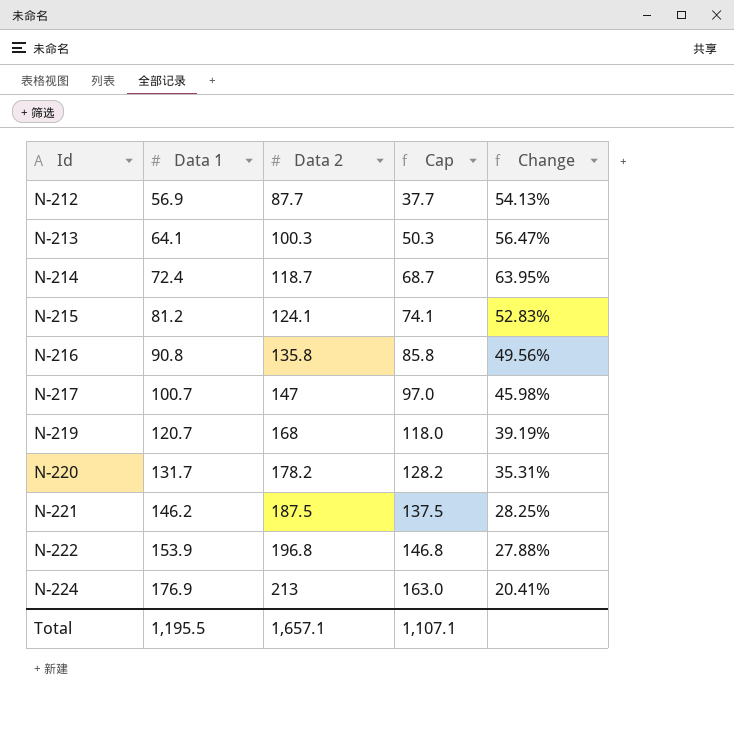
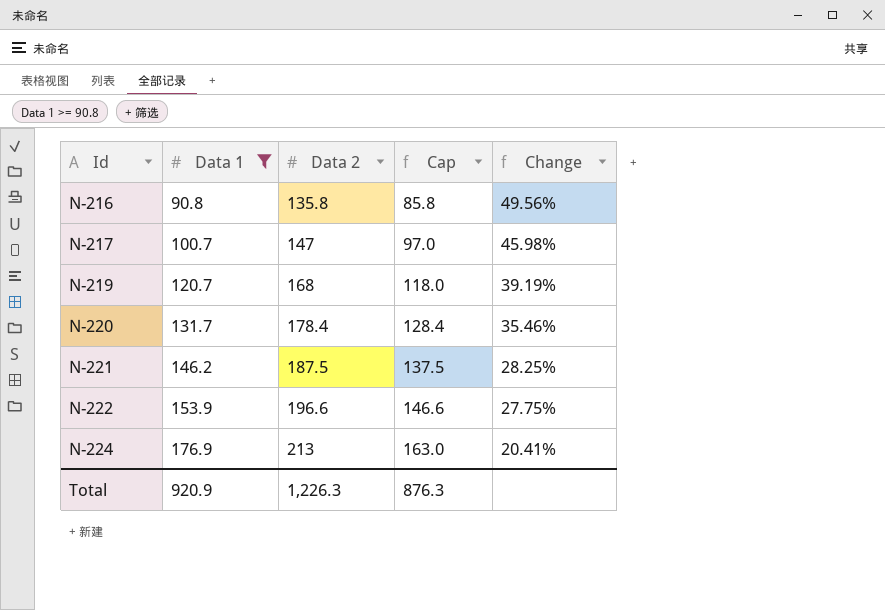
filter: none -> Data 1 >= 90.8
N-220 | Data 2: 178.2 -> 178.4
N-220 | Cap: 128.2 -> 128.4
N-220 | Change: 35.31% -> 35.46%
N-222 | Data 2: 196.8 -> 196.6
N-222 | Cap: 146.8 -> 146.6
N-222 | Change: 27.88% -> 27.75%
Total | Data 1: 1,195.5 -> 920.9
Total | Data 2: 1,657.1 -> 1,226.3
Total | Cap: 1,107.1 -> 876.3

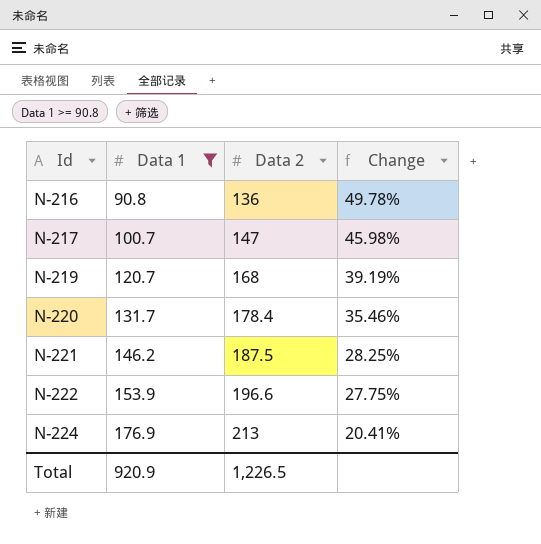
column Cap | formula: [Data 2] - 50 -> none
N-216 | Data 2: 135.8 -> 136
N-216 | Change: 49.56% -> 49.78%
Total | Data 2: 1,226.3 -> 1,226.5

